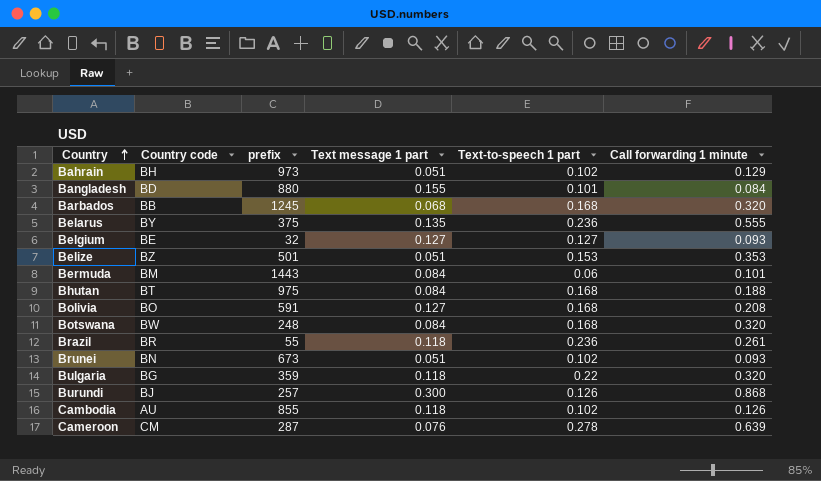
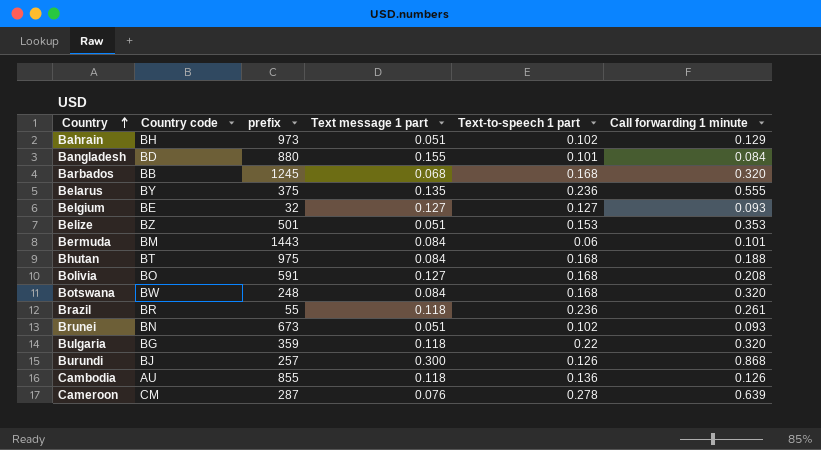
Cambodia | Text-to-speech 1 part: 0.102 -> 0.136

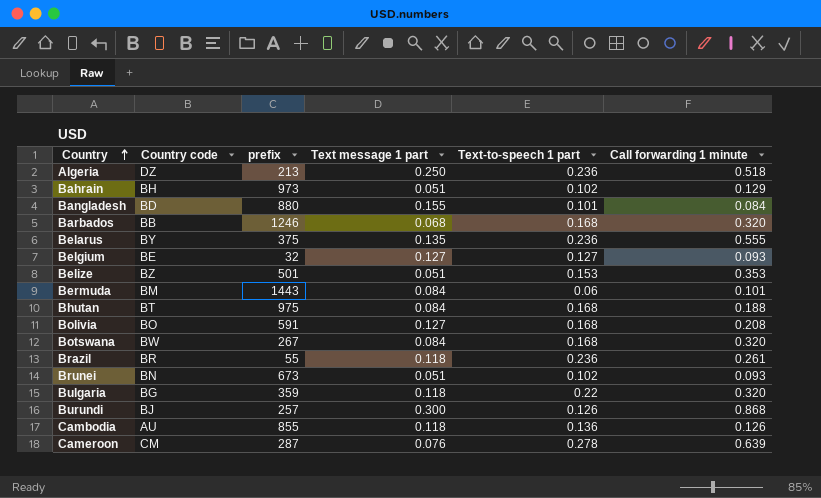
row Algeria: none -> DZ | 213 | 0.250 | 0.236 | 0.518
Barbados | prefix: 1245 -> 1246
Botswana | prefix: 248 -> 267

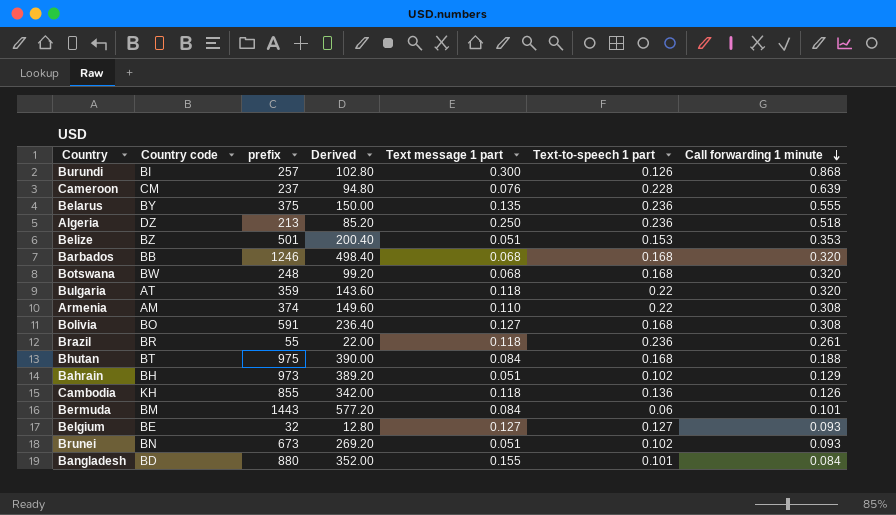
row order: Country ascending -> Call forwarding 1 minute descending
column Derived | formula: none -> [prefix] * 0.4
Burundi | Country code: BJ -> BI
Cameroon | prefix: 287 -> 237
Cameroon | Text-to-speech 1 part: 0.278 -> 0.228
Botswana | prefix: 267 -> 248
Botswana | Text message 1 part: 0.084 -> 0.068
Bulgaria | Country code: BG -> AT
row Armenia: none -> AM | 374 | 149.60 | 0.110 | 0.22 | 0.308
Bolivia | Call forwarding 1 minute: 0.208 -> 0.308
Cambodia | Country code: AU -> KH

